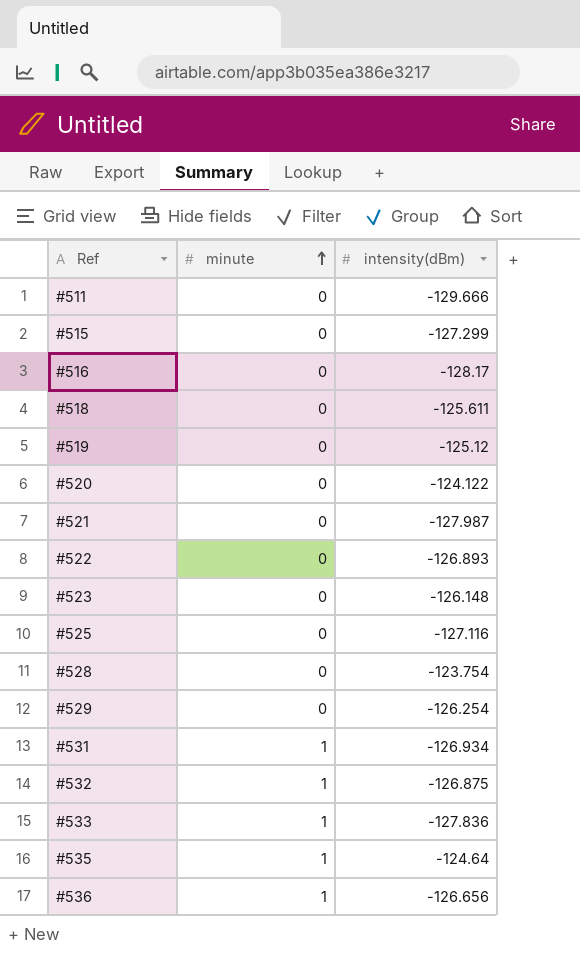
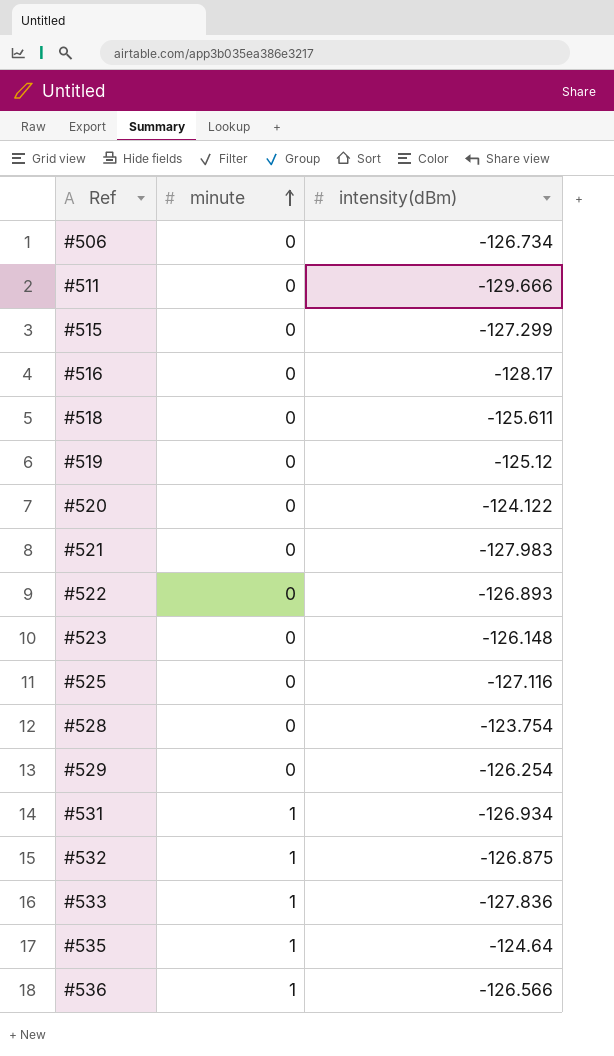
row #506: none -> 0 | -126.734
#521 | intensity(dBm): -127.987 -> -127.983
#536 | intensity(dBm): -126.656 -> -126.566

